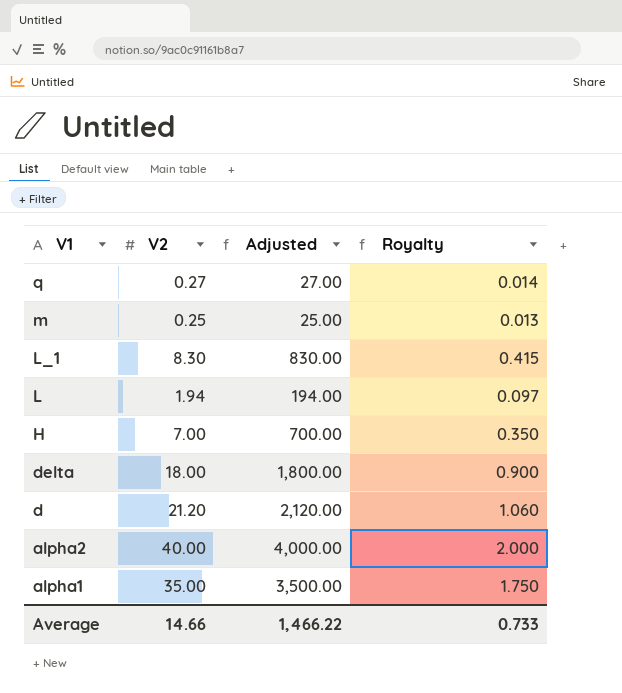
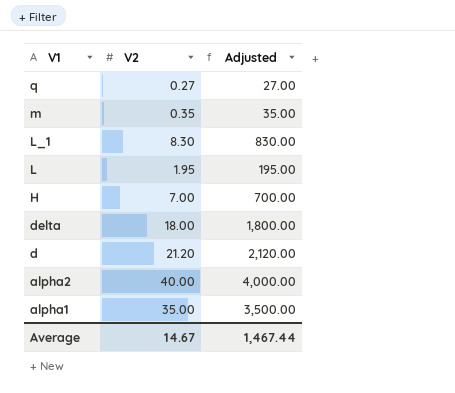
column Royalty | formula: [V2] * 0.05 -> none
m | V2: 0.25 -> 0.35
m | Adjusted: 25.00 -> 35.00
L | V2: 1.94 -> 1.95
L | Adjusted: 194.00 -> 195.00
Average | V2: 14.66 -> 14.67
Average | Adjusted: 1,466.22 -> 1,467.44

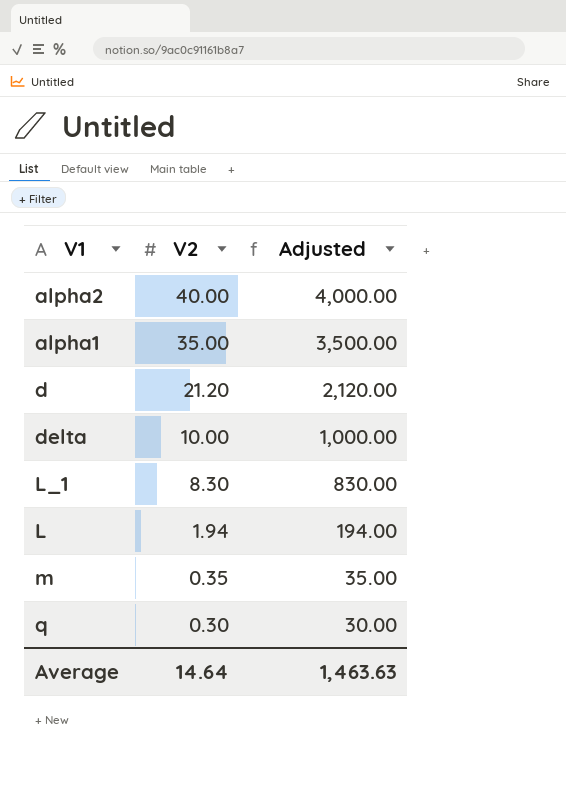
row order: V1 descending -> V2 descending
row H: 7.00 | 700.00 -> none
delta | V2: 18.00 -> 10.00
delta | Adjusted: 1,800.00 -> 1,000.00
L | V2: 1.95 -> 1.94
L | Adjusted: 195.00 -> 194.00
q | V2: 0.27 -> 0.30
q | Adjusted: 27.00 -> 30.00
Average | V2: 14.67 -> 14.64
Average | Adjusted: 1,467.44 -> 1,463.63

